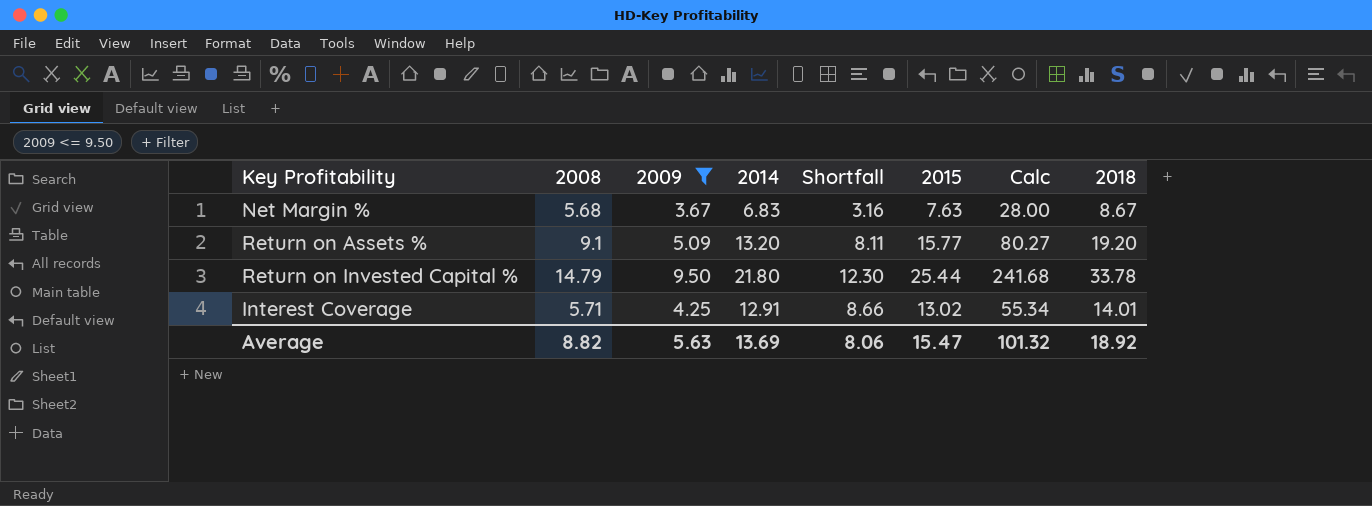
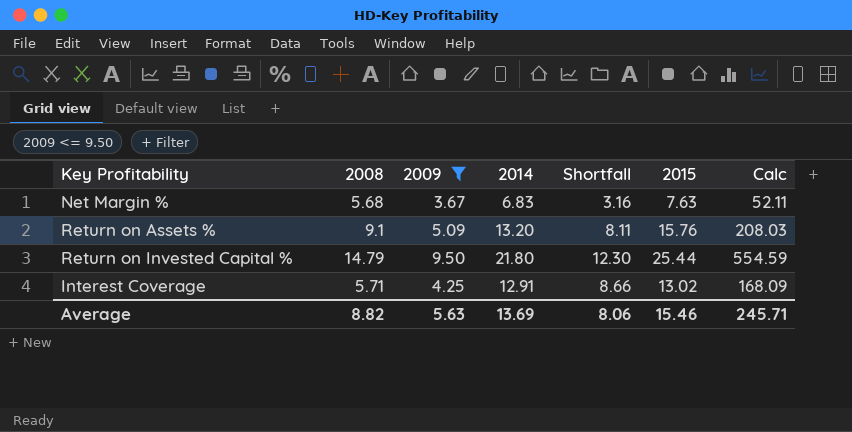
column 2018 | position: 8 -> none
column Calc | formula: [2009] * [2015] -> [2014] * [2015]
Return on Assets % | 2015: 15.77 -> 15.76
Average | 2015: 15.47 -> 15.46
Average | Calc: 101.32 -> 245.71

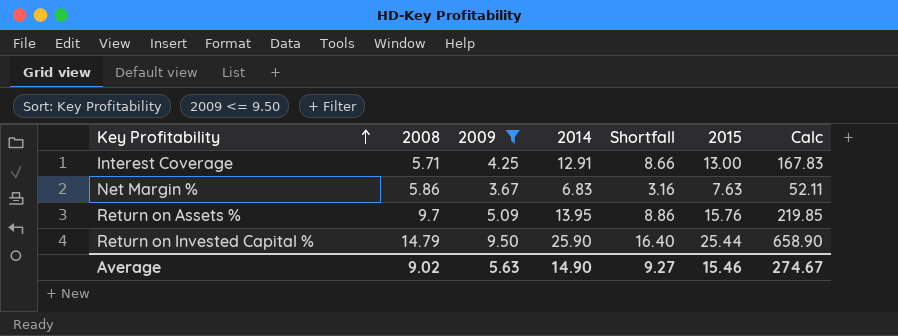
row order: none -> Key Profitability ascending
Interest Coverage | 2015: 13.02 -> 13.00
Interest Coverage | Calc: 168.09 -> 167.83
Net Margin % | 2008: 5.68 -> 5.86
Return on Assets % | 2008: 9.1 -> 9.7
Return on Assets % | 2014: 13.20 -> 13.95
Return on Assets % | Shortfall: 8.11 -> 8.86
Return on Assets % | Calc: 208.03 -> 219.85
Return on Invested Capital % | 2014: 21.80 -> 25.90
Return on Invested Capital % | Shortfall: 12.30 -> 16.40
Return on Invested Capital % | Calc: 554.59 -> 658.90
Average | 2008: 8.82 -> 9.02
Average | 2014: 13.69 -> 14.90
Average | Shortfall: 8.06 -> 9.27
Average | Calc: 245.71 -> 274.67

